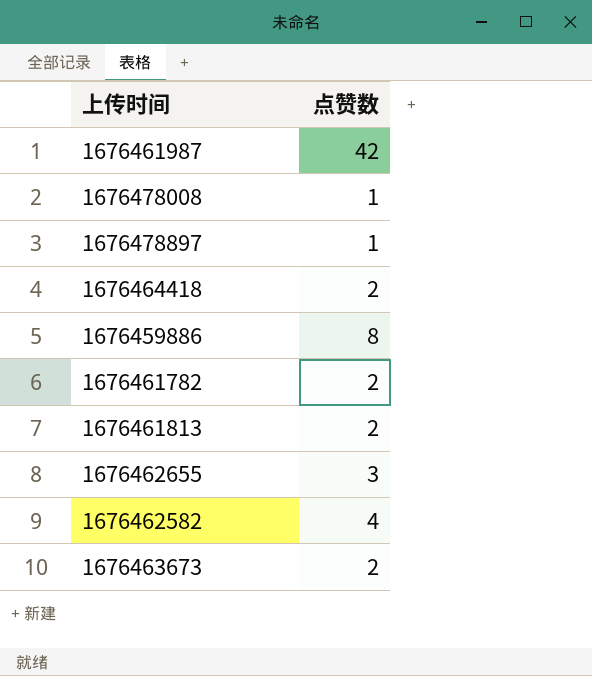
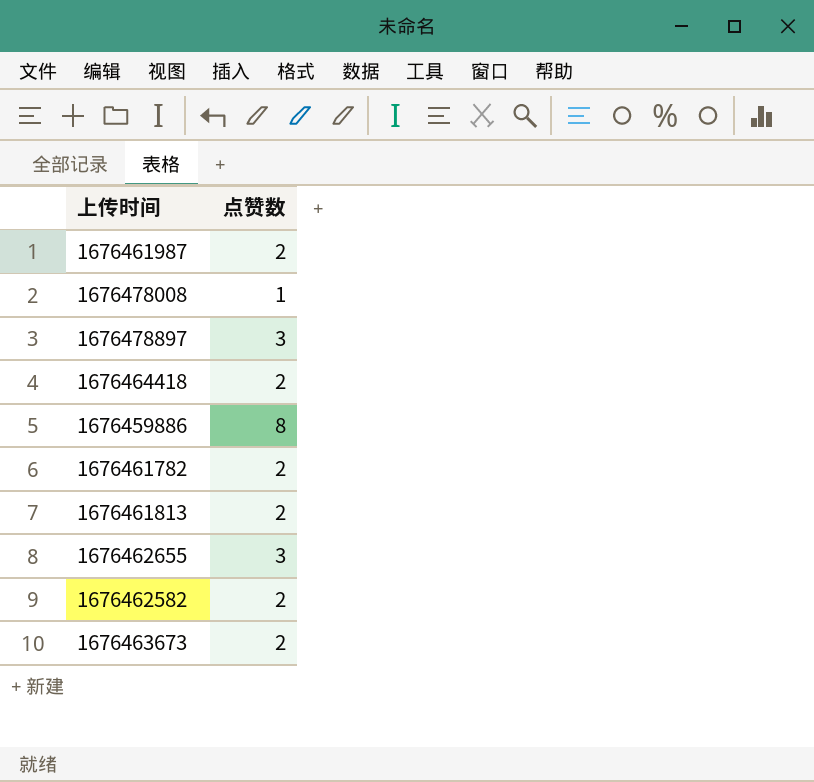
1676461987 | 点赞数: 42 -> 2
1676478897 | 点赞数: 1 -> 3
1676462582 | 点赞数: 4 -> 2

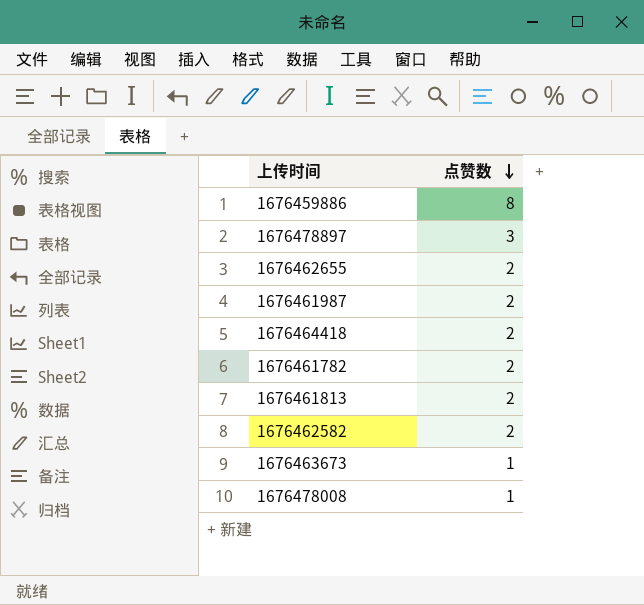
row order: none -> 点赞数 descending
1676462655 | 点赞数: 3 -> 2
1676463673 | 点赞数: 2 -> 1

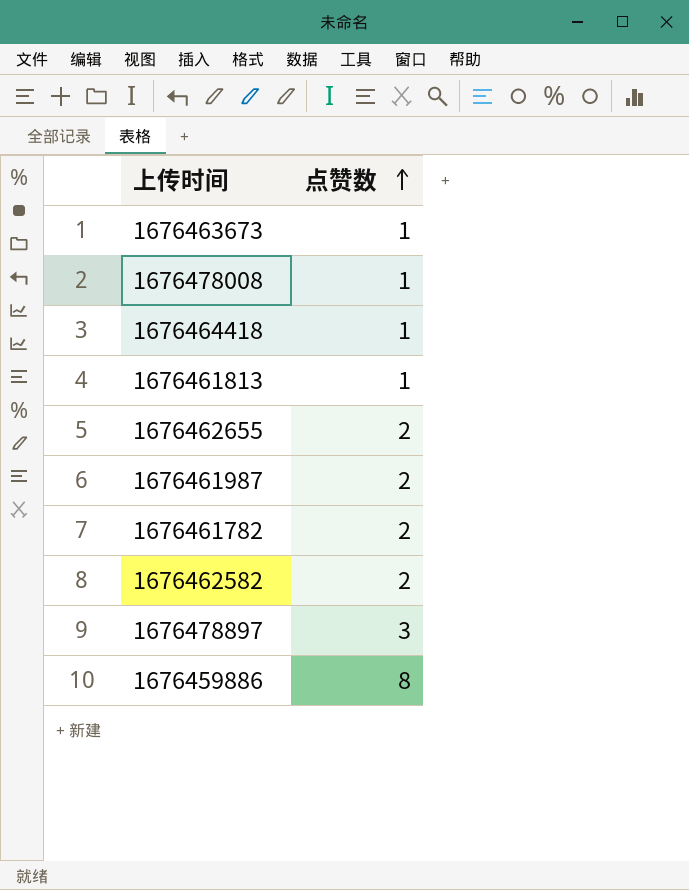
row order: 点赞数 descending -> 点赞数 ascending
1676464418 | 点赞数: 2 -> 1
1676461813 | 点赞数: 2 -> 1

